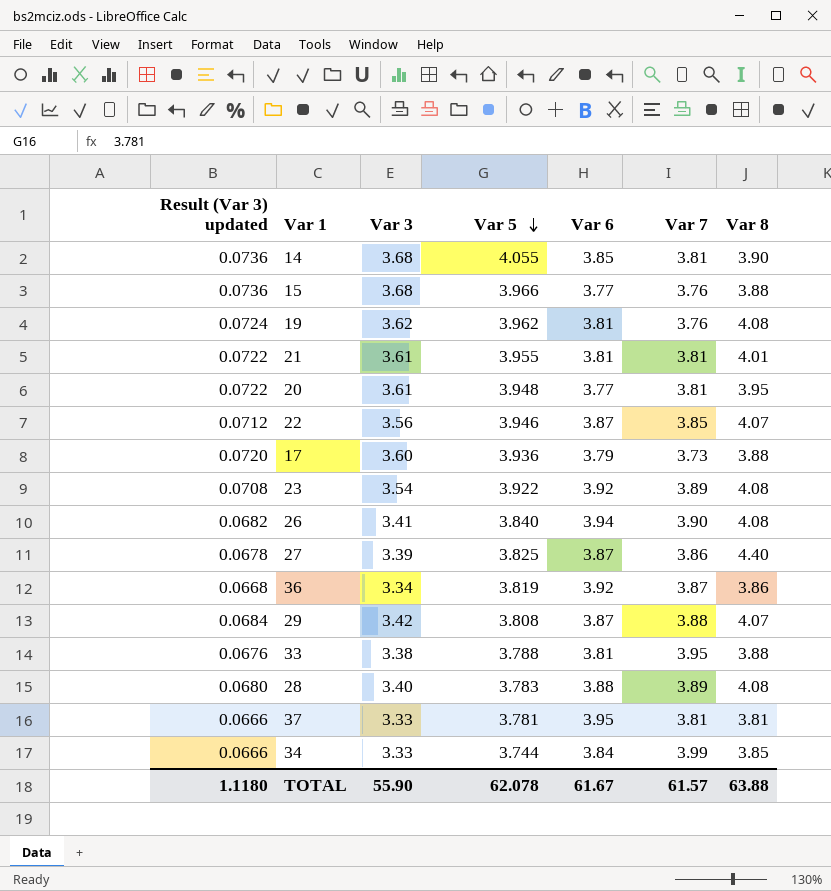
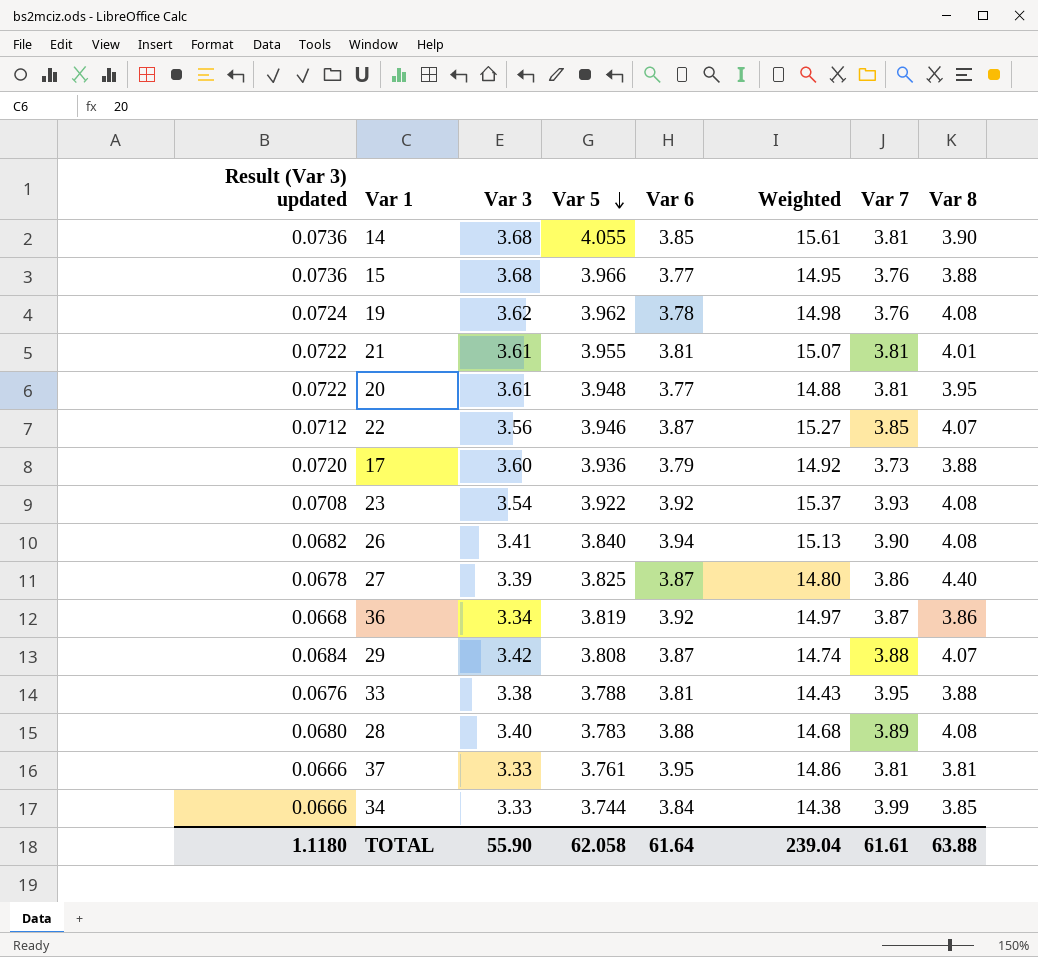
column Weighted | formula: none -> [Var 5] * [Var 6]
19 | Var 6: 3.81 -> 3.78
23 | Var 7: 3.89 -> 3.93
37 | Var 5: 3.781 -> 3.761
TOTAL | Var 5: 62.078 -> 62.058
TOTAL | Var 6: 61.67 -> 61.64
TOTAL | Var 7: 61.57 -> 61.61

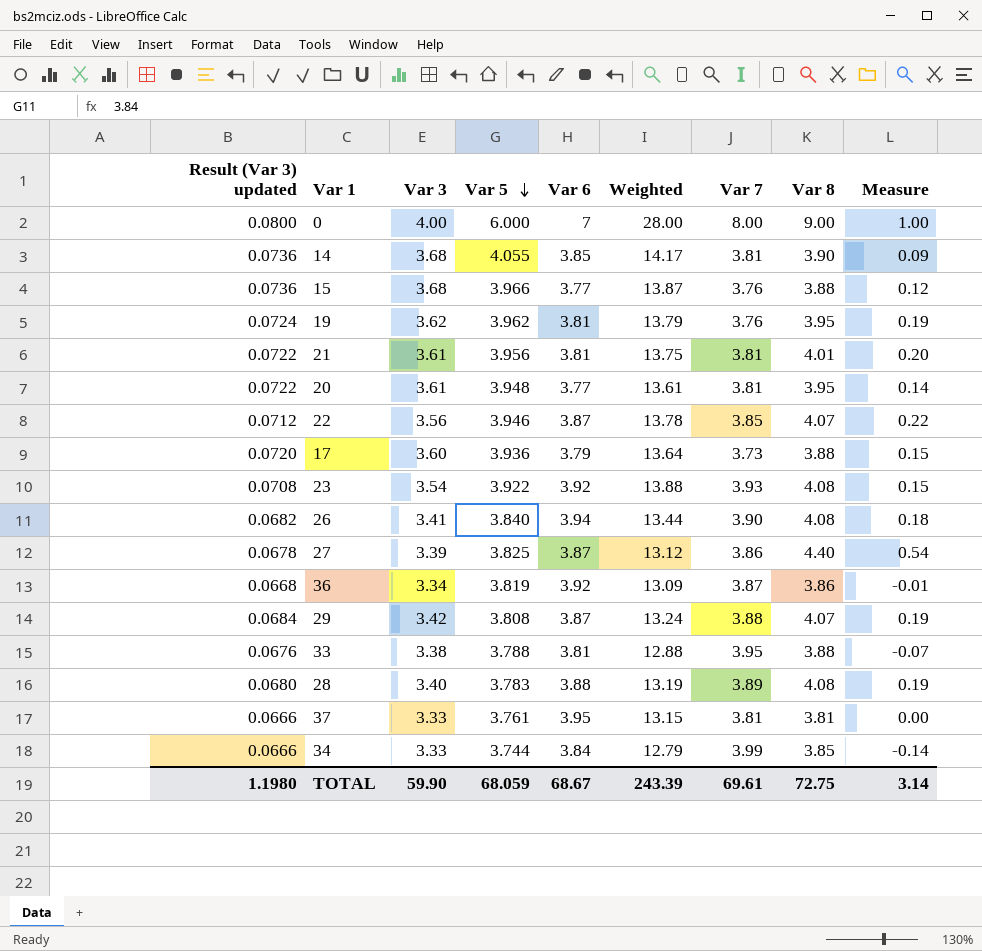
column Weighted | formula: [Var 5] * [Var 6] -> [Var 3] * [Var 6]
column Measure | formula: none -> [Var 8] - [Var 7]
row 0: none -> 0.0800 | 4.00 | 6.000 | 7 | 28.00 | 8.00 | 9.00 | 1.00
19 | Var 6: 3.78 -> 3.81
19 | Var 8: 4.08 -> 3.95
21 | Var 5: 3.955 -> 3.956
TOTAL | Result (Var 3) updated: 1.1180 -> 1.1980
TOTAL | Var 3: 55.90 -> 59.90
TOTAL | Var 5: 62.058 -> 68.059
TOTAL | Var 6: 61.64 -> 68.67
TOTAL | Weighted: 239.04 -> 243.39
TOTAL | Var 7: 61.61 -> 69.61
TOTAL | Var 8: 63.88 -> 72.75

